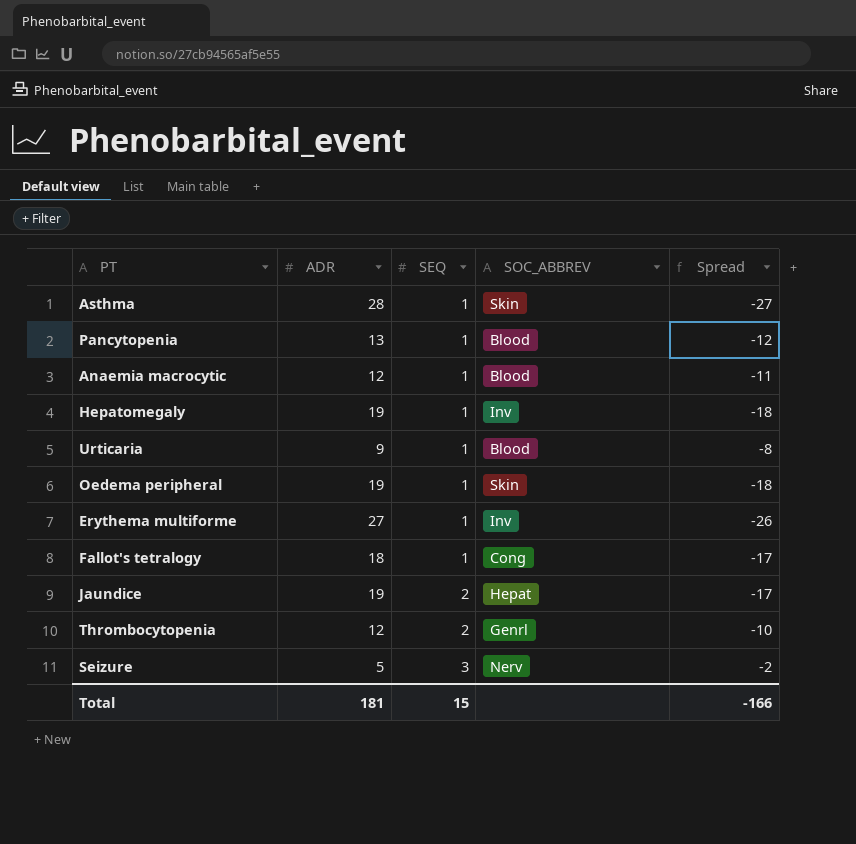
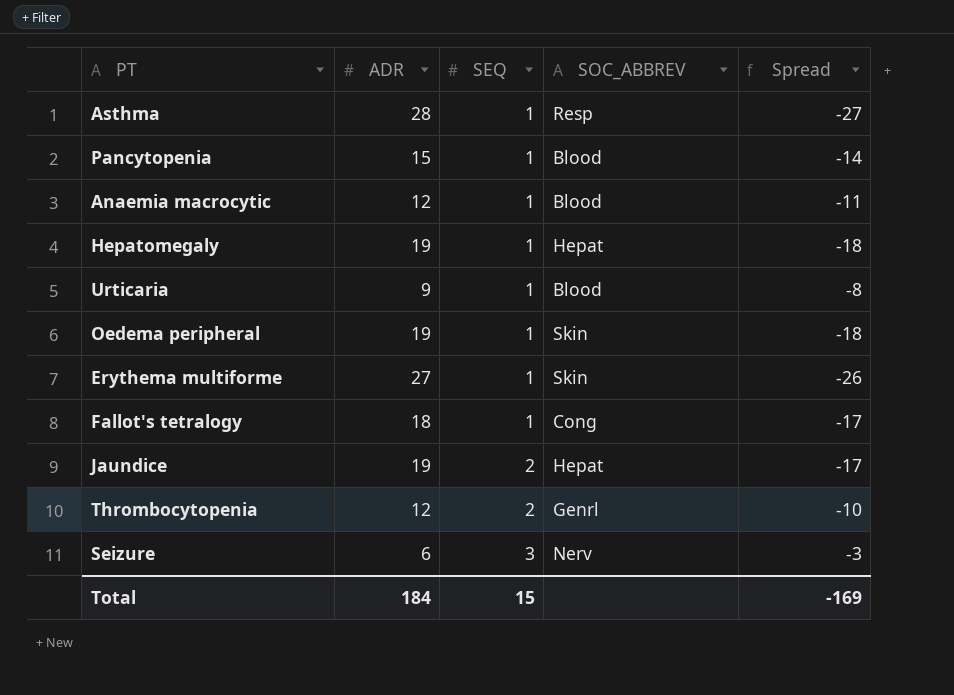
Asthma | SOC_ABBREV: Skin -> Resp
Pancytopenia | ADR: 13 -> 15
Pancytopenia | Spread: -12 -> -14
Hepatomegaly | SOC_ABBREV: Inv -> Hepat
Erythema multiforme | SOC_ABBREV: Inv -> Skin
Seizure | ADR: 5 -> 6
Seizure | Spread: -2 -> -3
Total | ADR: 181 -> 184
Total | Spread: -166 -> -169

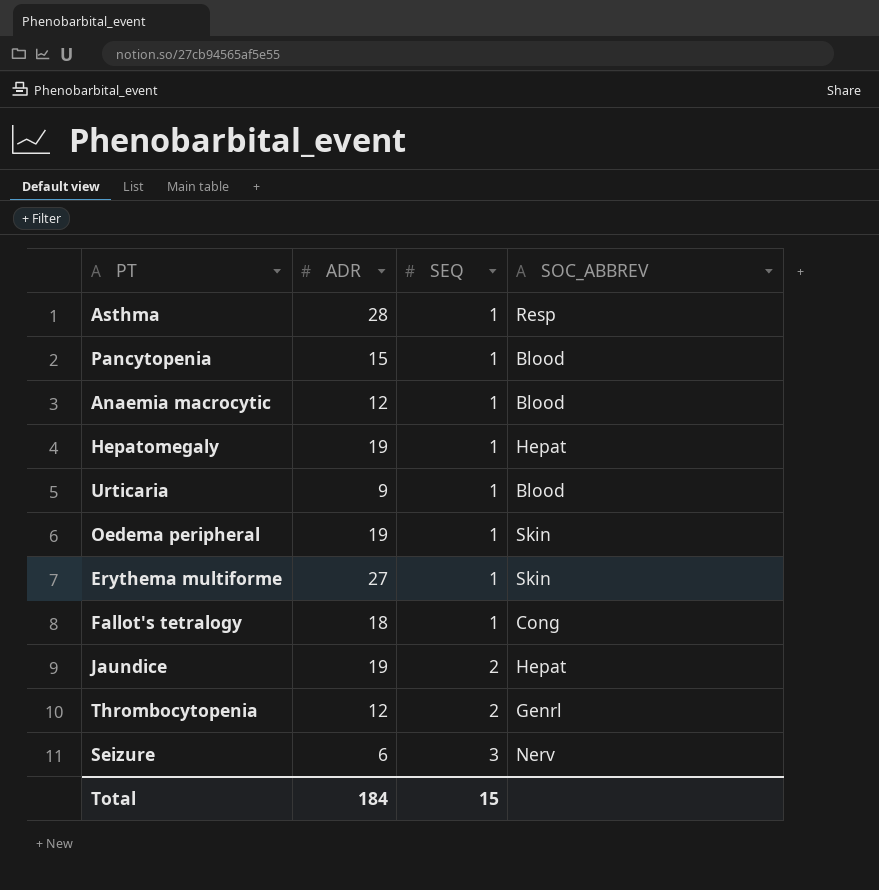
column Spread | formula: [SEQ] - [ADR] -> none

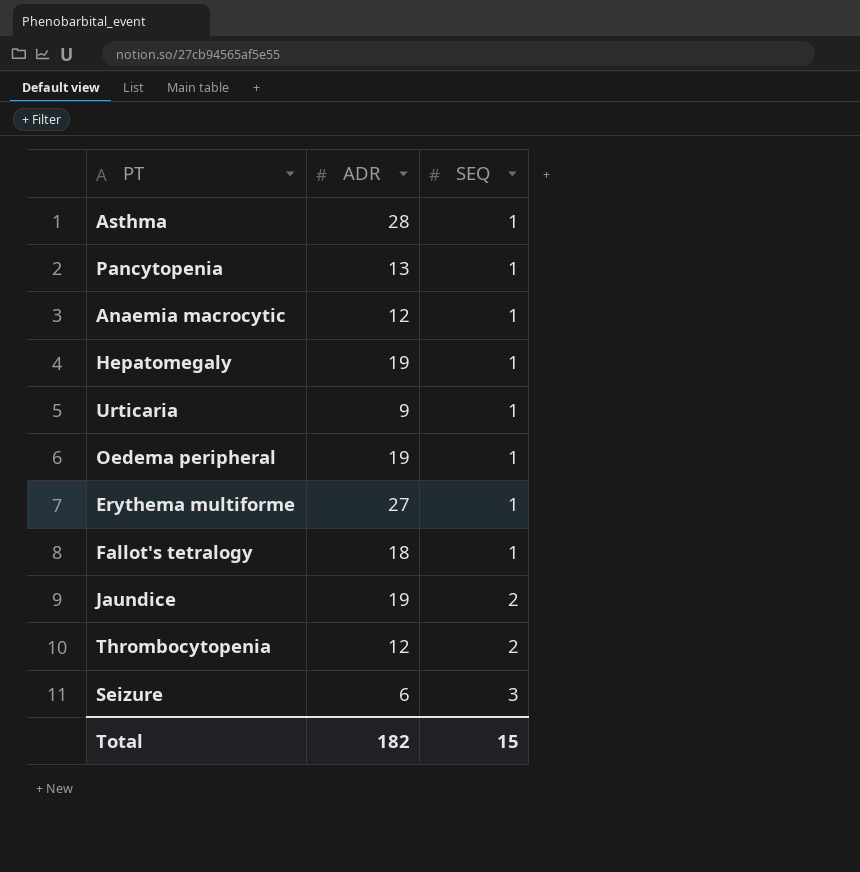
column SOC_ABBREV | position: 4 -> none
Pancytopenia | ADR: 15 -> 13
Total | ADR: 184 -> 182

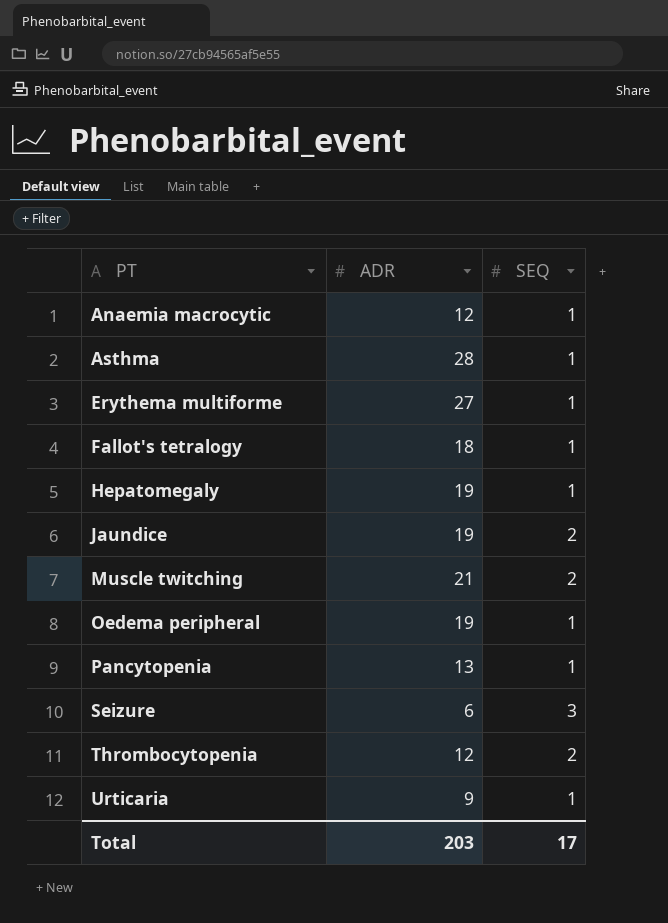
row order: SEQ ascending -> PT ascending
row Muscle twitching: none -> 21 | 2
Total | ADR: 182 -> 203
Total | SEQ: 15 -> 17

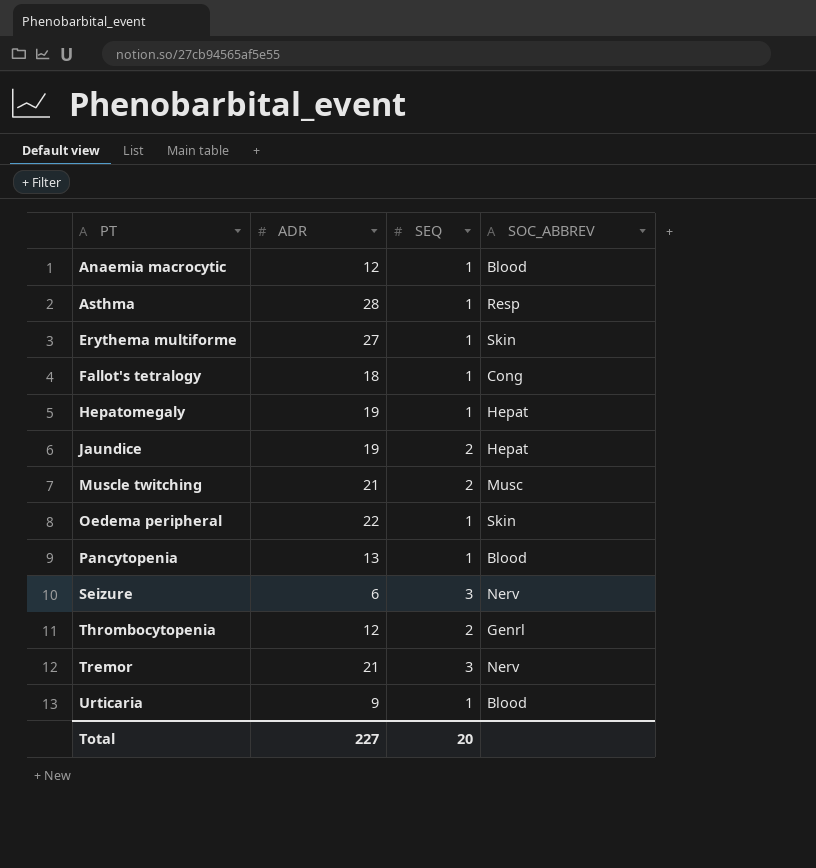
column SOC_ABBREV | position: none -> 4
Oedema peripheral | ADR: 19 -> 22
row Tremor: none -> 21 | 3 | Nerv
Total | ADR: 203 -> 227
Total | SEQ: 17 -> 20

